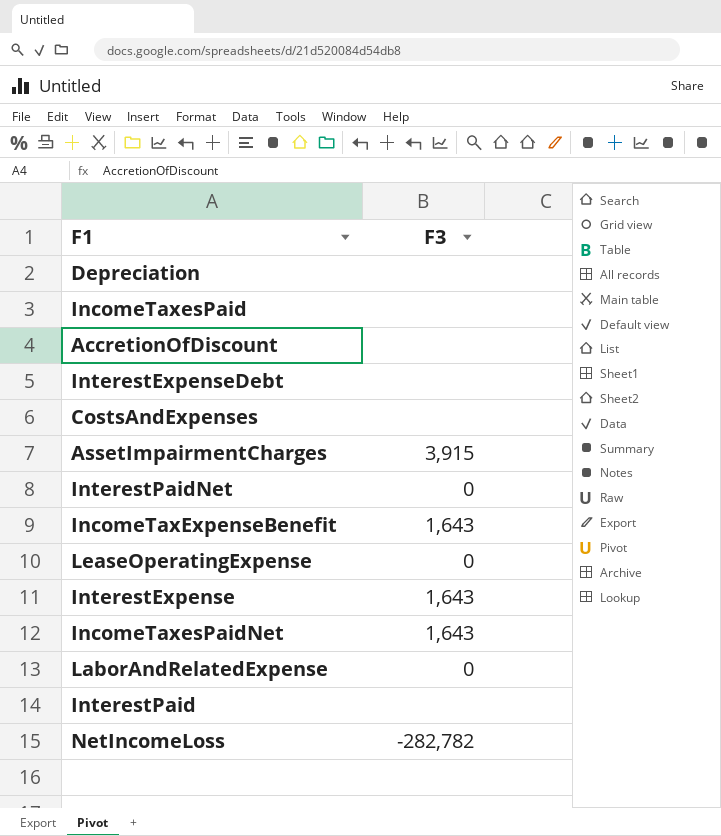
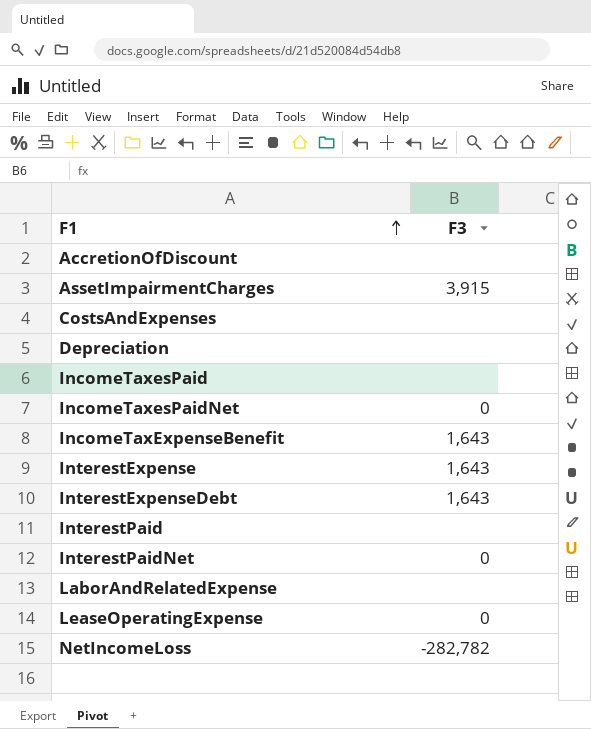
row order: none -> F1 ascending
IncomeTaxesPaidNet | F3: 1,643 -> 0
InterestExpenseDebt | F3: none -> 1,643
LaborAndRelatedExpense | F3: 0 -> none

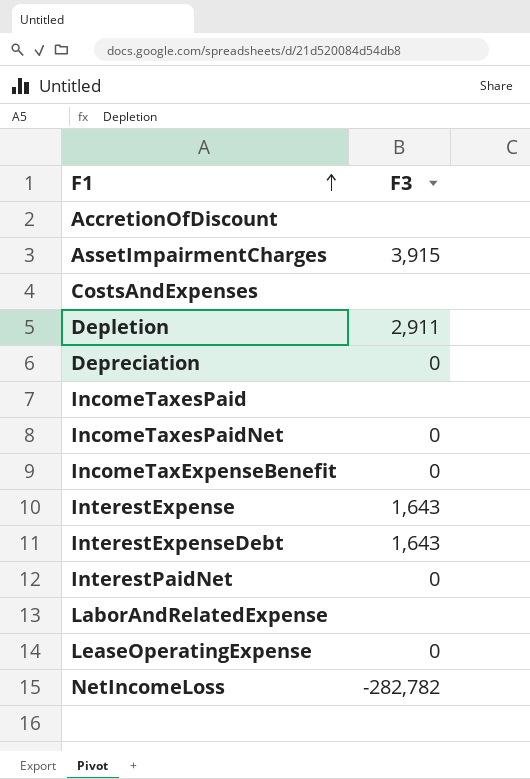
row InterestPaid: none -> none
row Depletion: none -> 2,911
Depreciation | F3: none -> 0
IncomeTaxExpenseBenefit | F3: 1,643 -> 0

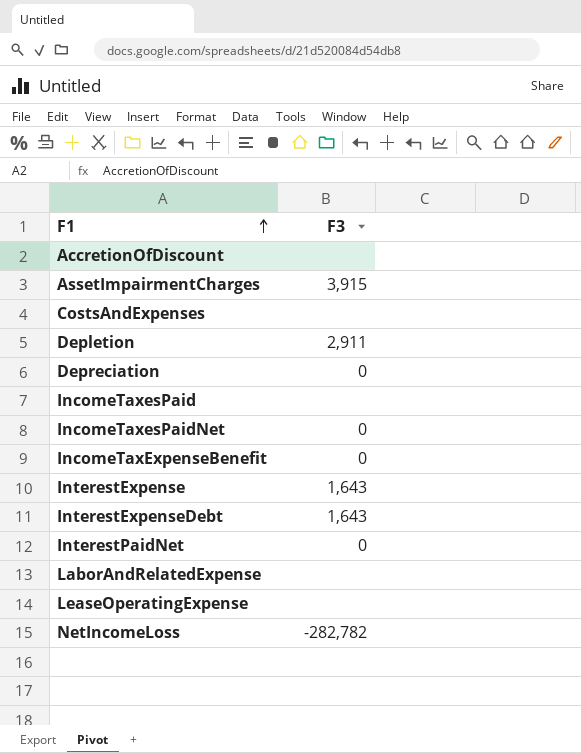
LeaseOperatingExpense | F3: 0 -> none

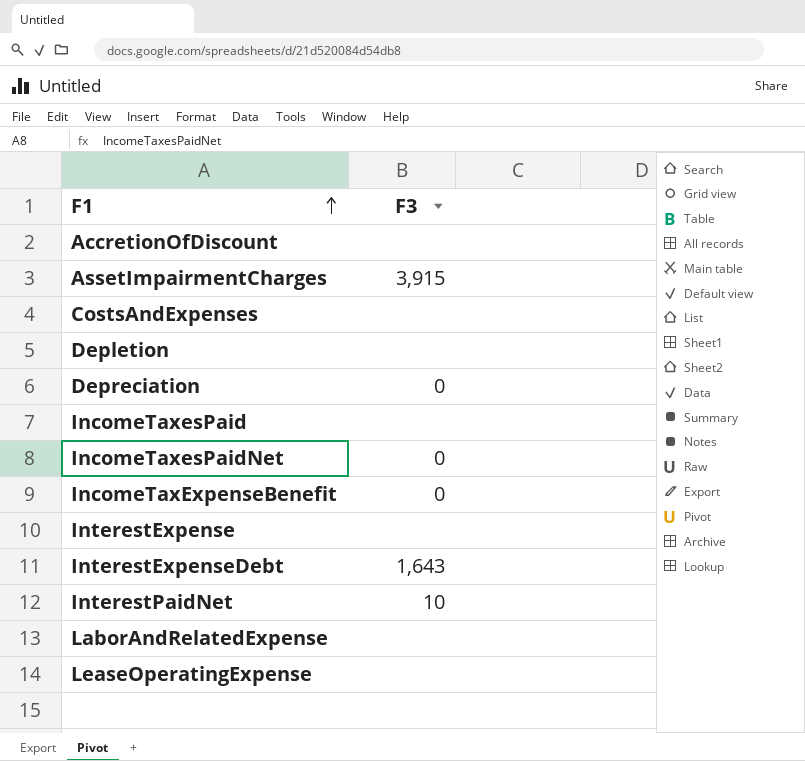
row NetIncomeLoss: -282,782 -> none
Depletion | F3: 2,911 -> none
InterestExpense | F3: 1,643 -> none
InterestPaidNet | F3: 0 -> 10

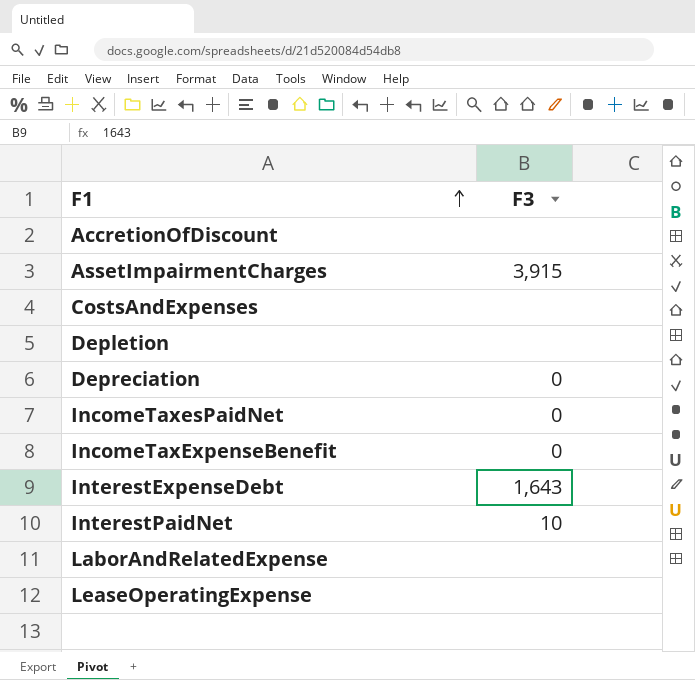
row IncomeTaxesPaid: none -> none
row InterestExpense: none -> none

